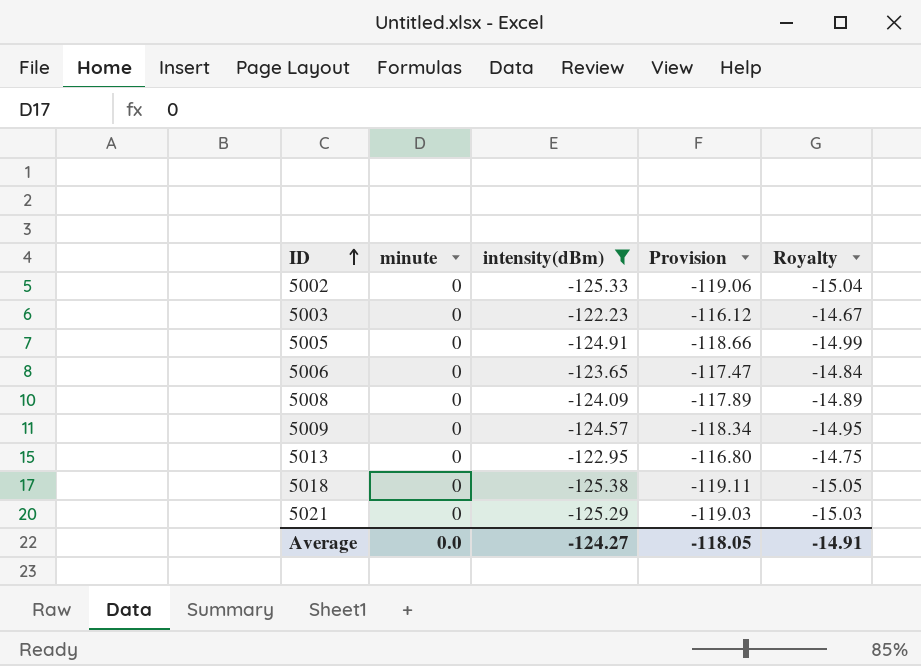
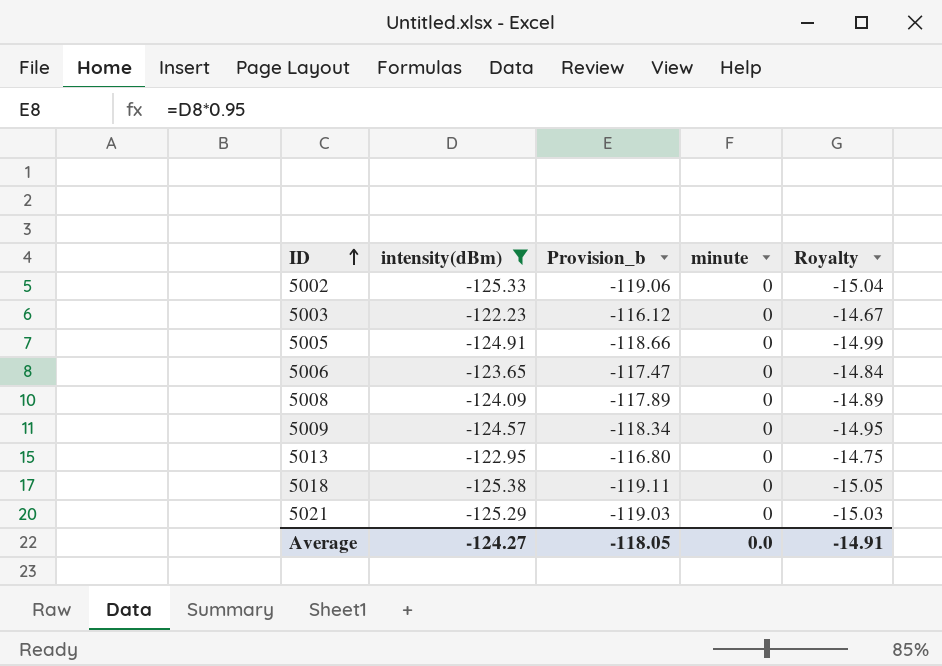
column name: Provision -> Provision_b
column minute | position: 2 -> 4

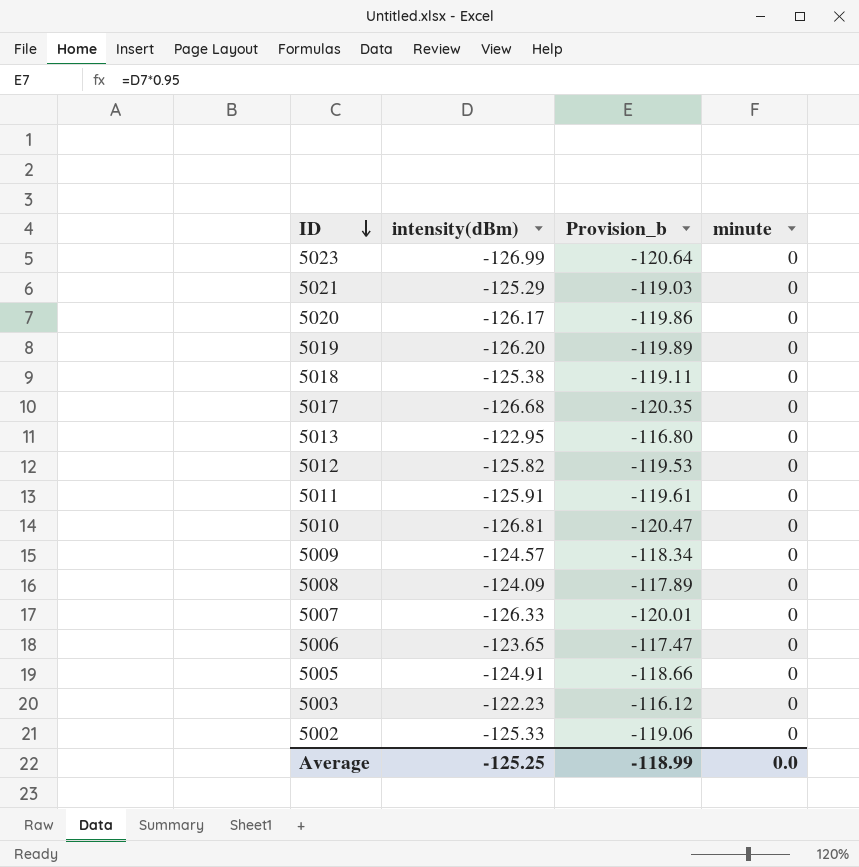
filter: intensity(dBm) >= -125.38 -> none
row order: ID ascending -> ID descending
column Royalty | formula: [intensity(dBm)] * 0.12 -> none
Average | intensity(dBm): -124.27 -> -125.25
Average | Provision_b: -118.05 -> -118.99

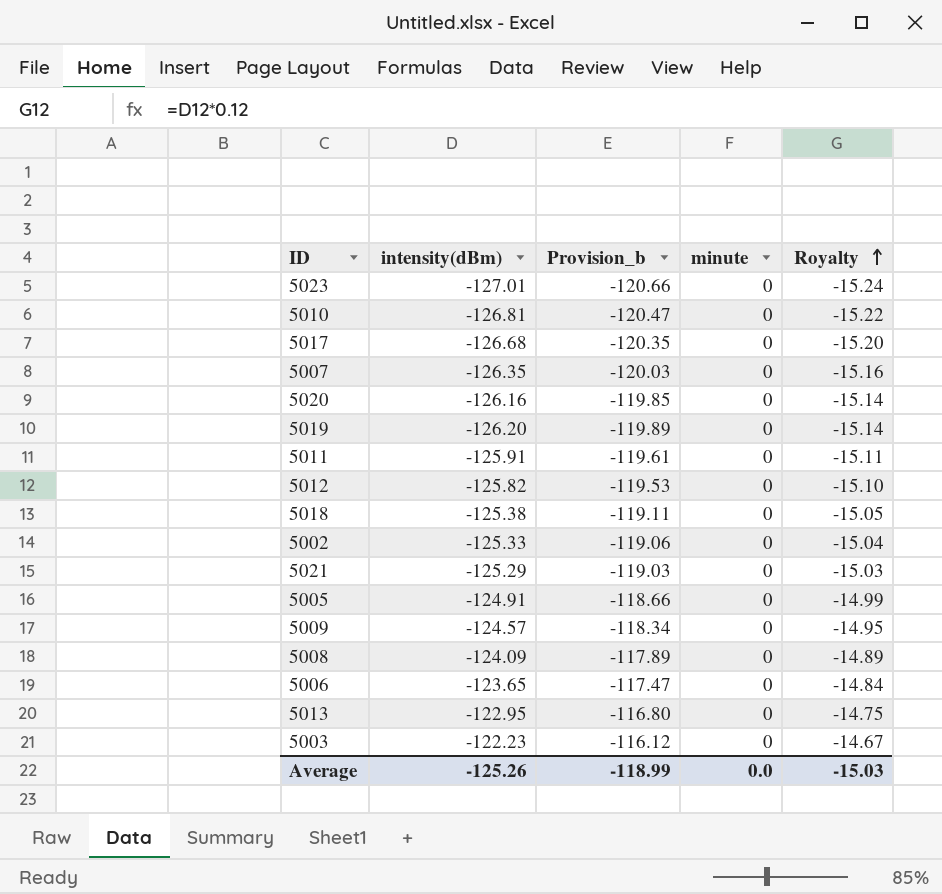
row order: ID descending -> Royalty ascending
column Royalty | formula: none -> [intensity(dBm)] * 0.12
5023 | intensity(dBm): -126.99 -> -127.01
5023 | Provision_b: -120.64 -> -120.66
5007 | intensity(dBm): -126.33 -> -126.35
5007 | Provision_b: -120.01 -> -120.03
5020 | intensity(dBm): -126.17 -> -126.16
5020 | Provision_b: -119.86 -> -119.85
Average | intensity(dBm): -125.25 -> -125.26

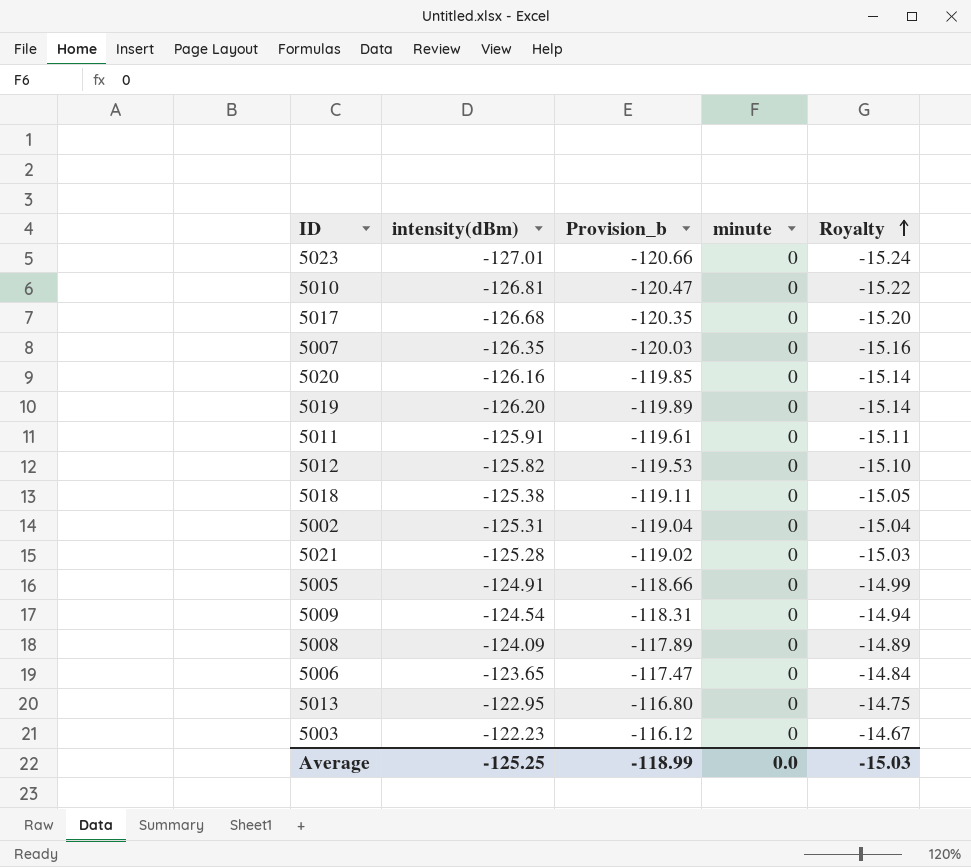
5002 | intensity(dBm): -125.33 -> -125.31
5002 | Provision_b: -119.06 -> -119.04
5021 | intensity(dBm): -125.29 -> -125.28
5021 | Provision_b: -119.03 -> -119.02
5009 | intensity(dBm): -124.57 -> -124.54
5009 | Provision_b: -118.34 -> -118.31
5009 | Royalty: -14.95 -> -14.94
Average | intensity(dBm): -125.26 -> -125.25

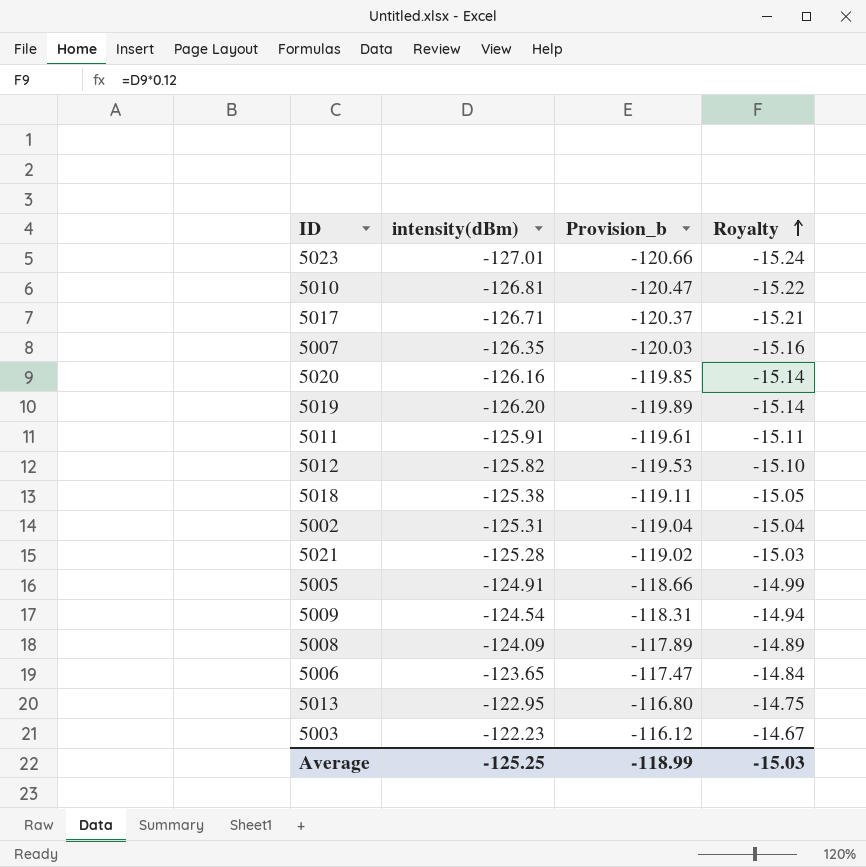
column minute | position: 4 -> none
5017 | intensity(dBm): -126.68 -> -126.71
5017 | Provision_b: -120.35 -> -120.37
5017 | Royalty: -15.20 -> -15.21

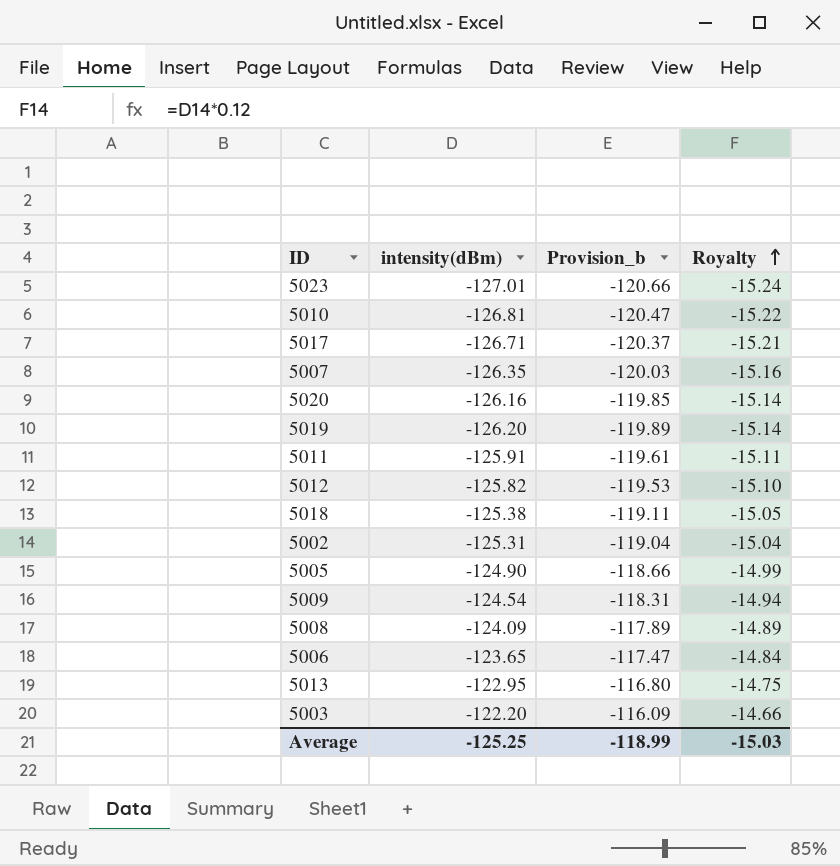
row 5021: -125.28 | -119.02 | -15.03 -> none
5005 | intensity(dBm): -124.91 -> -124.90
5003 | intensity(dBm): -122.23 -> -122.20
5003 | Provision_b: -116.12 -> -116.09
5003 | Royalty: -14.67 -> -14.66

